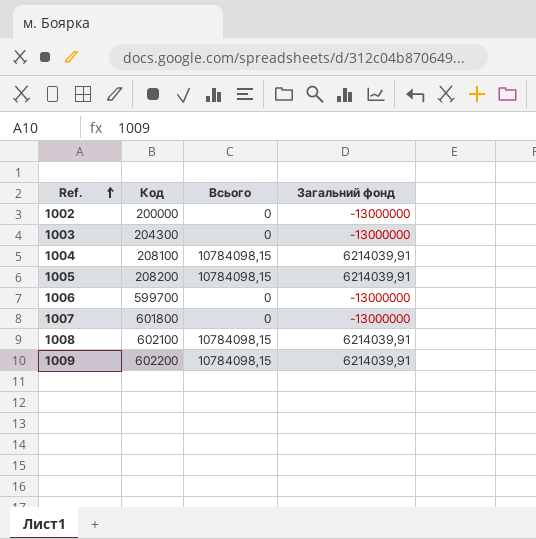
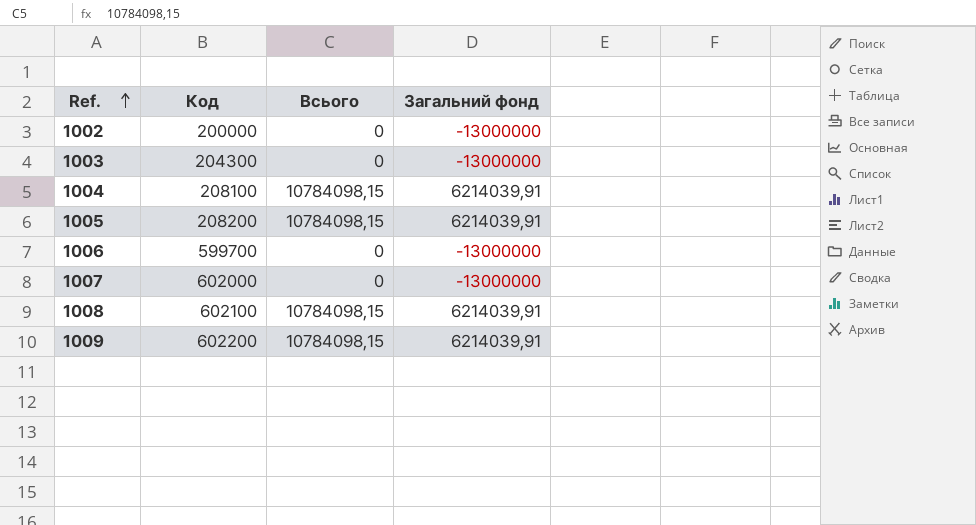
1007 | Код: 601800 -> 602000

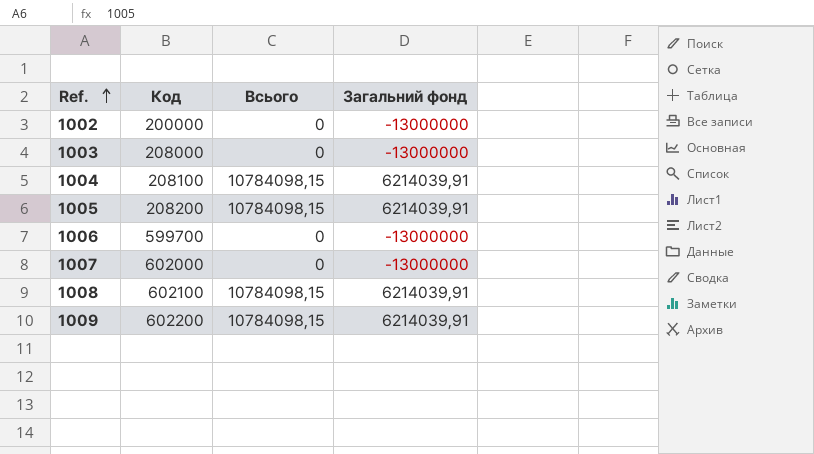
1003 | Код: 204300 -> 208000

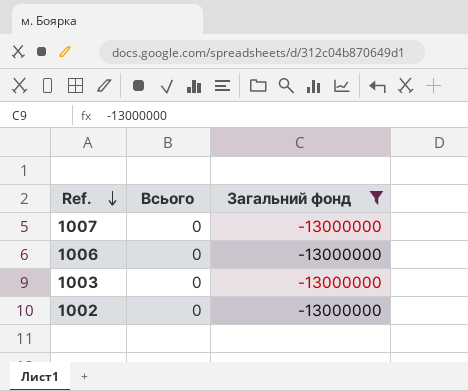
filter: none -> Загальний фонд = -13000000
row order: Ref. ascending -> Ref. descending
column Код | position: 2 -> none

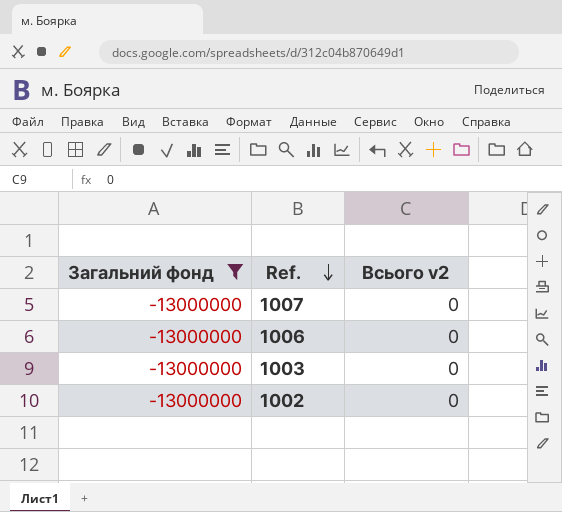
column Загальний фонд | position: 3 -> 1
column name: Всього -> Всього v2

